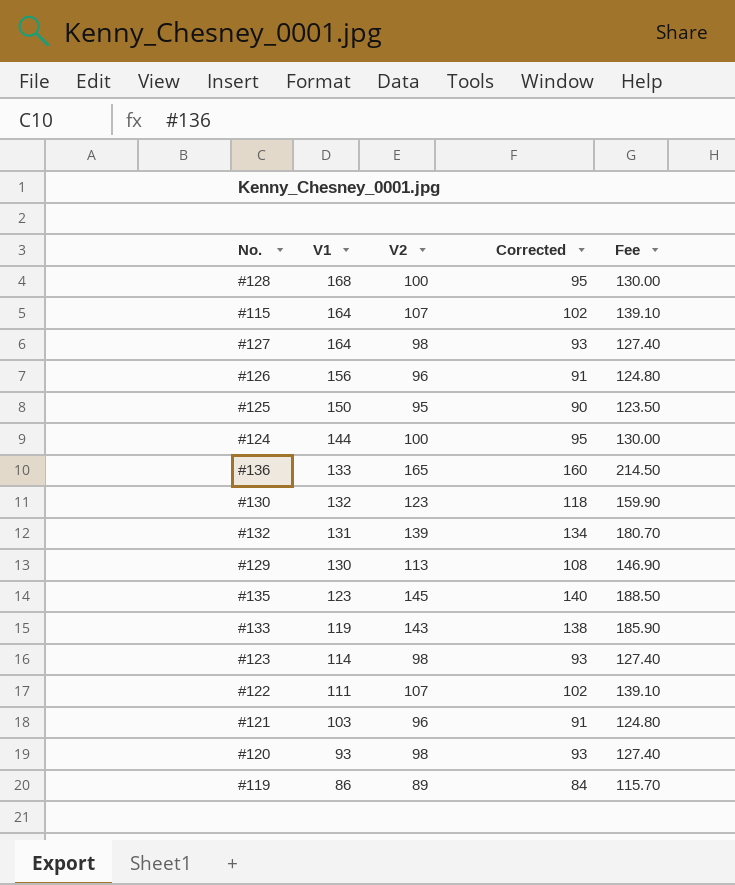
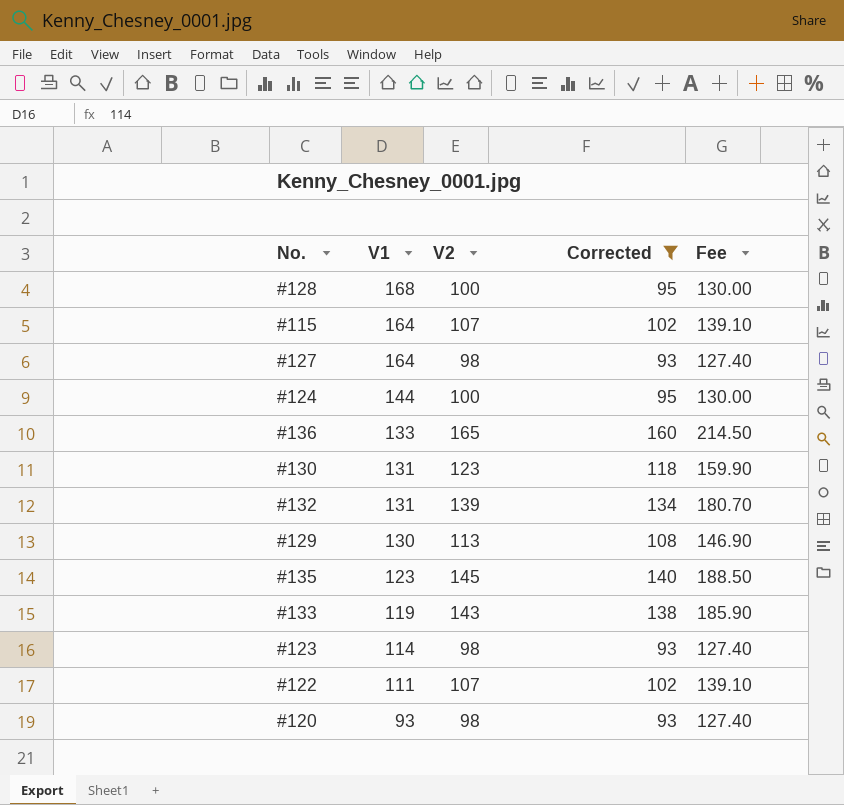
filter: none -> Corrected >= 93
#130 | V1: 132 -> 131

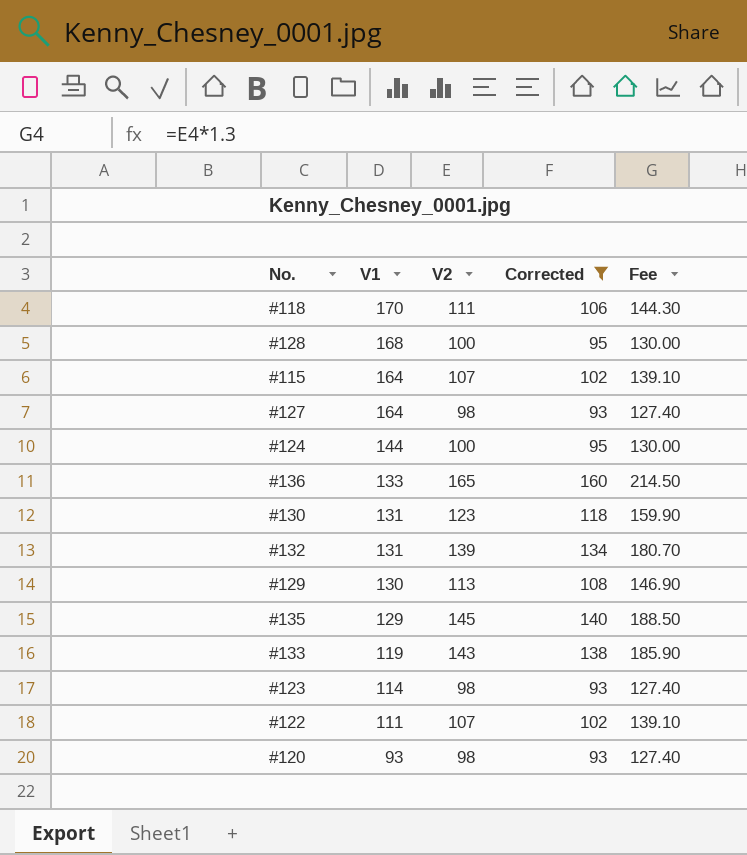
row #118: none -> 170 | 111 | 106 | 144.30
#135 | V1: 123 -> 129

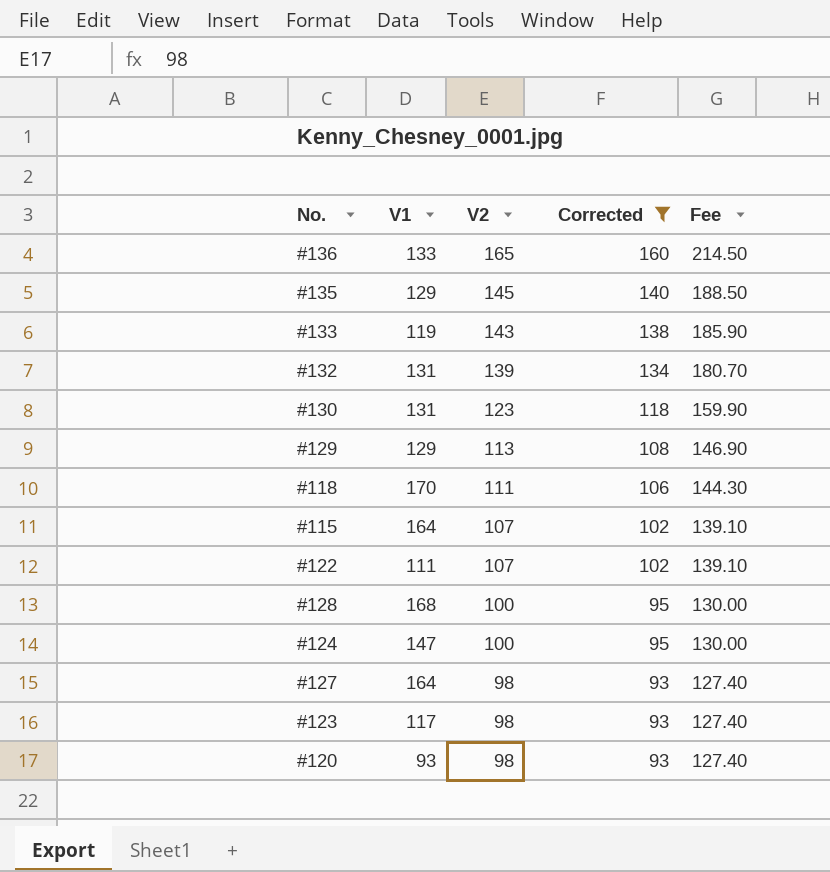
row order: V1 descending -> V2 descending
#129 | V1: 130 -> 129
#124 | V1: 144 -> 147
#123 | V1: 114 -> 117

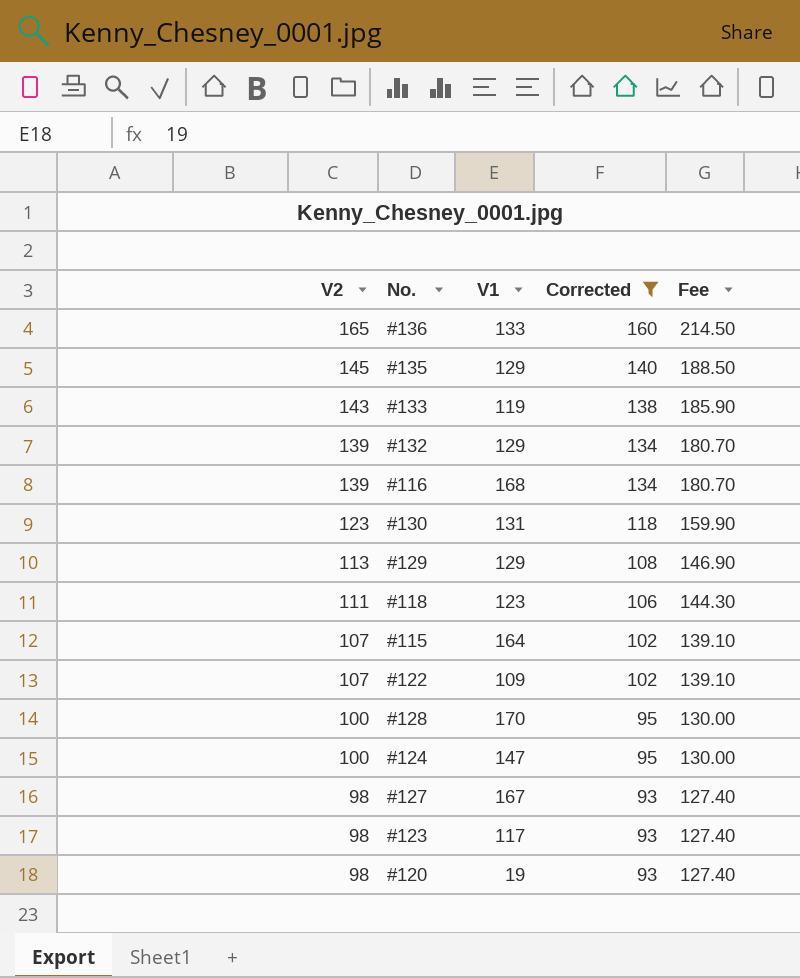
column V2 | position: 3 -> 1
#132 | V1: 131 -> 129
row #116: none -> 139 | 168 | 134 | 180.70
#118 | V1: 170 -> 123
#122 | V1: 111 -> 109
#128 | V1: 168 -> 170
#127 | V1: 164 -> 167
#120 | V1: 93 -> 19

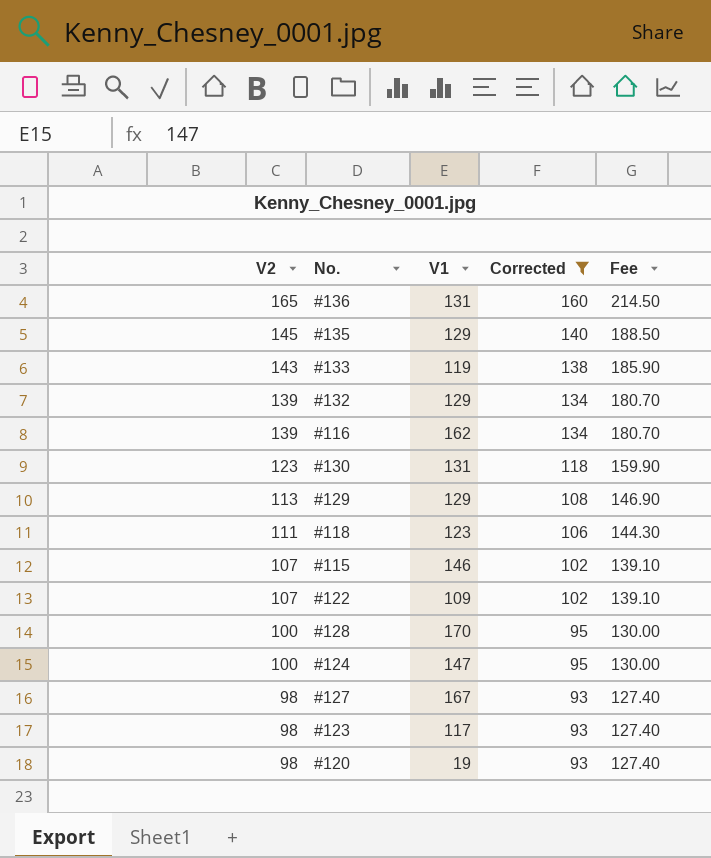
#136 | V1: 133 -> 131
#116 | V1: 168 -> 162
#115 | V1: 164 -> 146

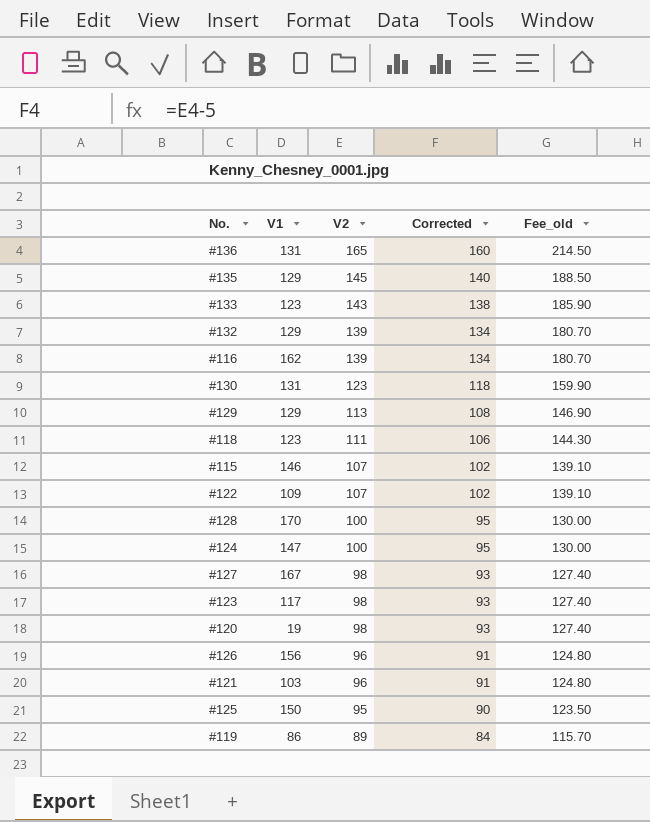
filter: Corrected >= 93 -> none
column V2 | position: 1 -> 3
column name: Fee -> Fee_old
#133 | V1: 119 -> 123

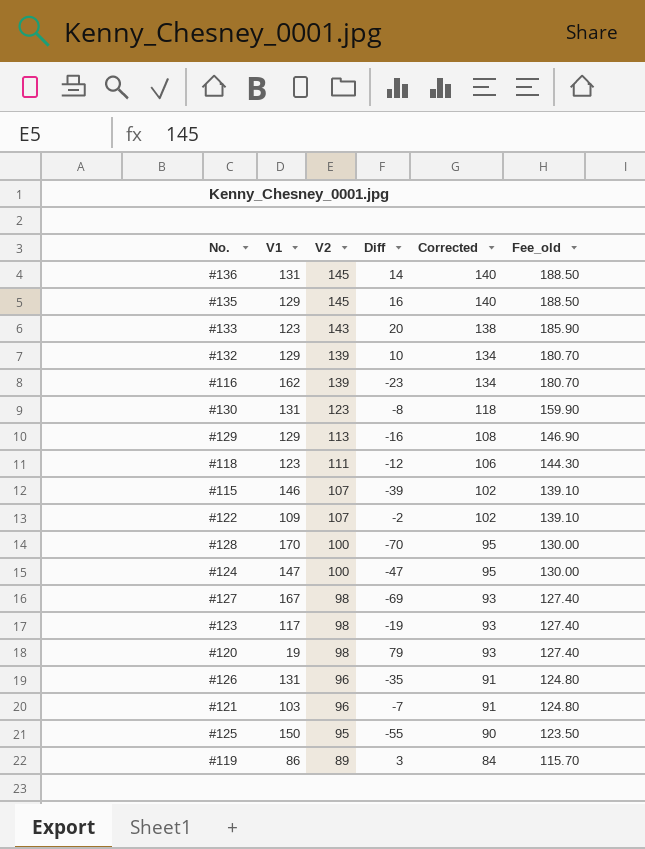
column Diff | formula: none -> [V2] - [V1]
#136 | V2: 165 -> 145
#136 | Corrected: 160 -> 140
#136 | Fee_old: 214.50 -> 188.50
#126 | V1: 156 -> 131

